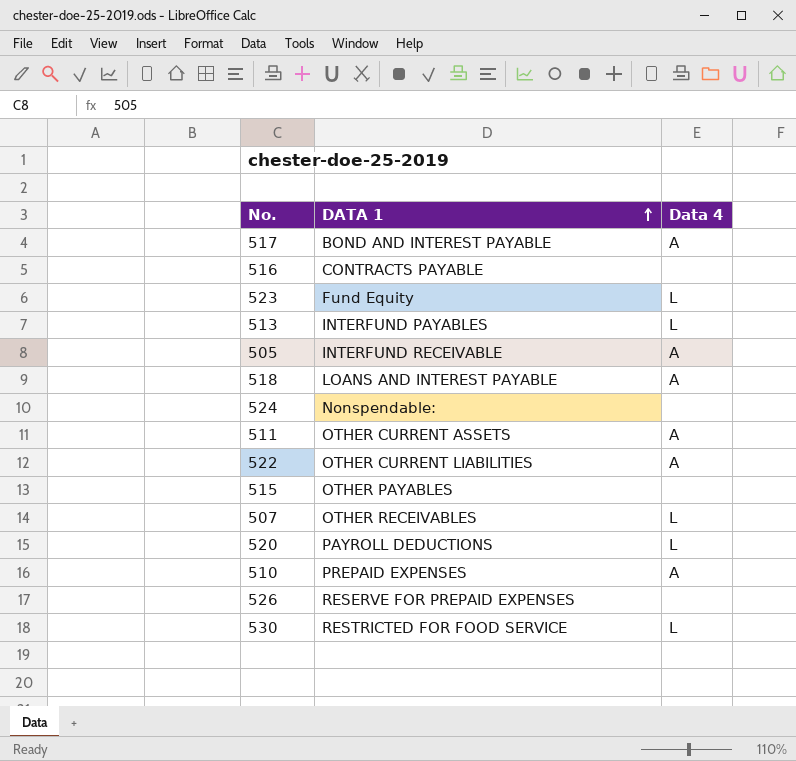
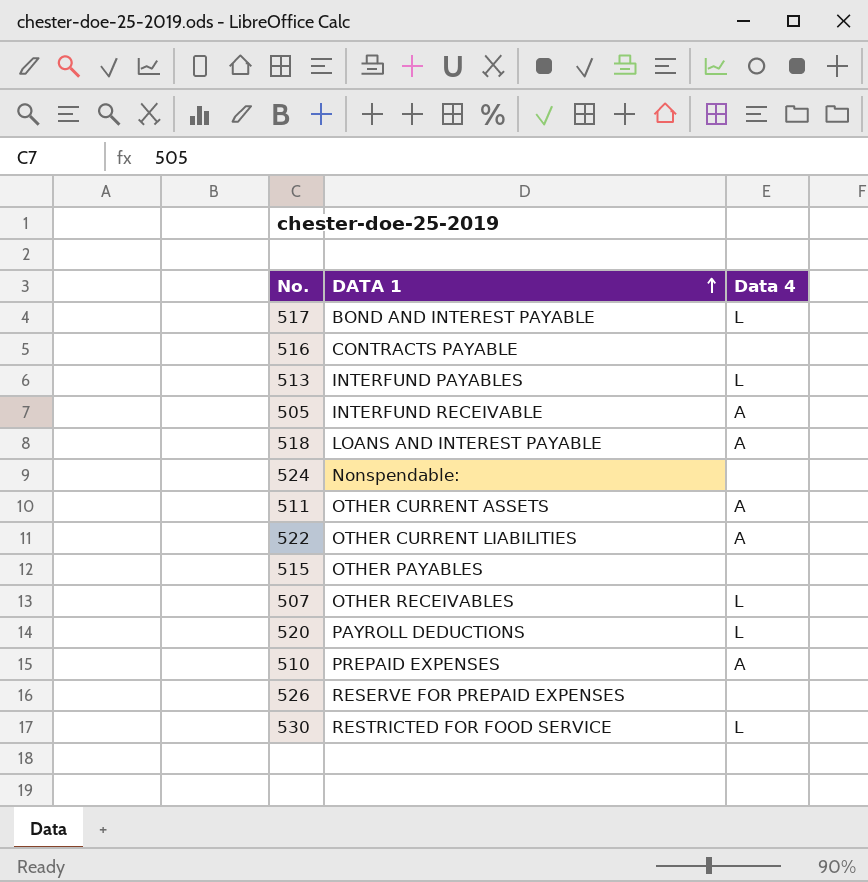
row 523: Fund Equity | L -> none
517 | Data 4: A -> L

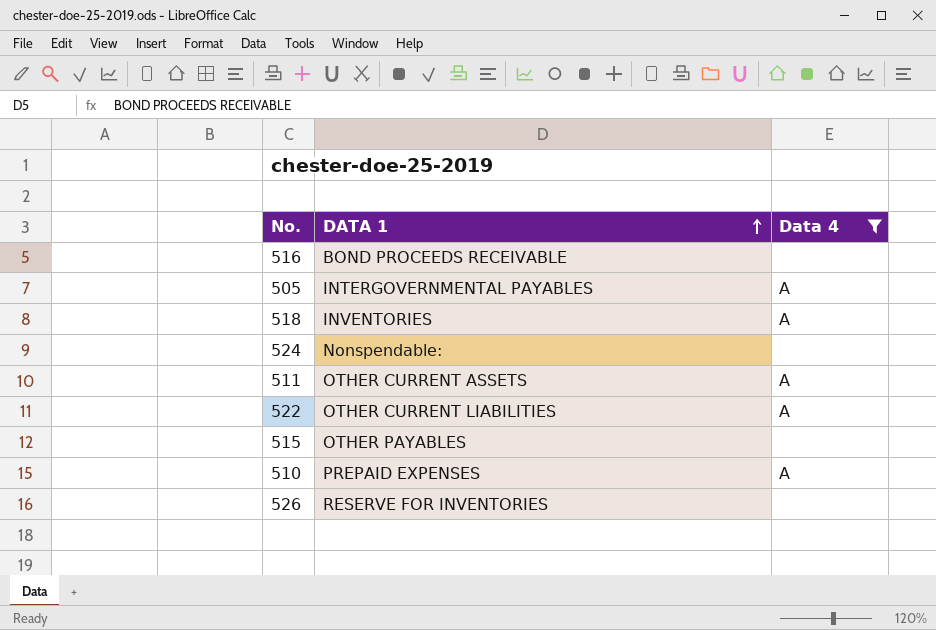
filter: none -> Data 4 != L
516 | DATA 1: CONTRACTS PAYABLE -> BOND PROCEEDS RECEIVABLE
505 | DATA 1: INTERFUND RECEIVABLE -> INTERGOVERNMENTAL PAYABLES
518 | DATA 1: LOANS AND INTEREST PAYABLE -> INVENTORIES
526 | DATA 1: RESERVE FOR PREPAID EXPENSES -> RESERVE FOR INVENTORIES

